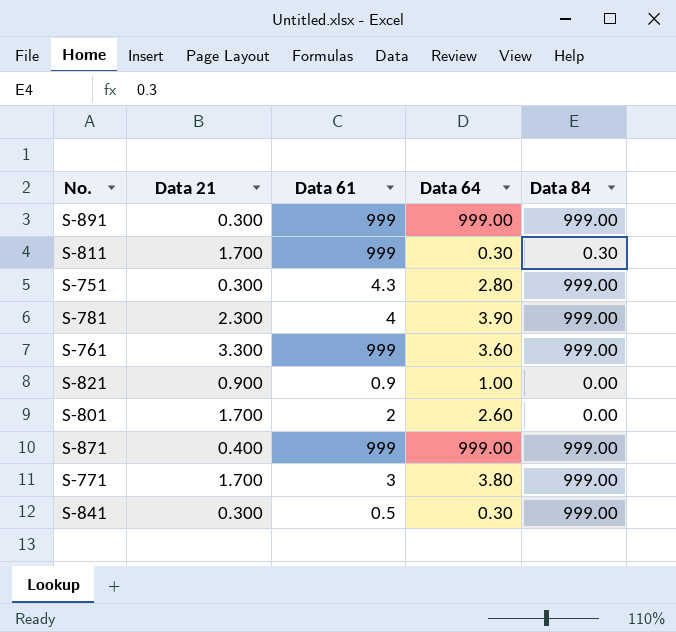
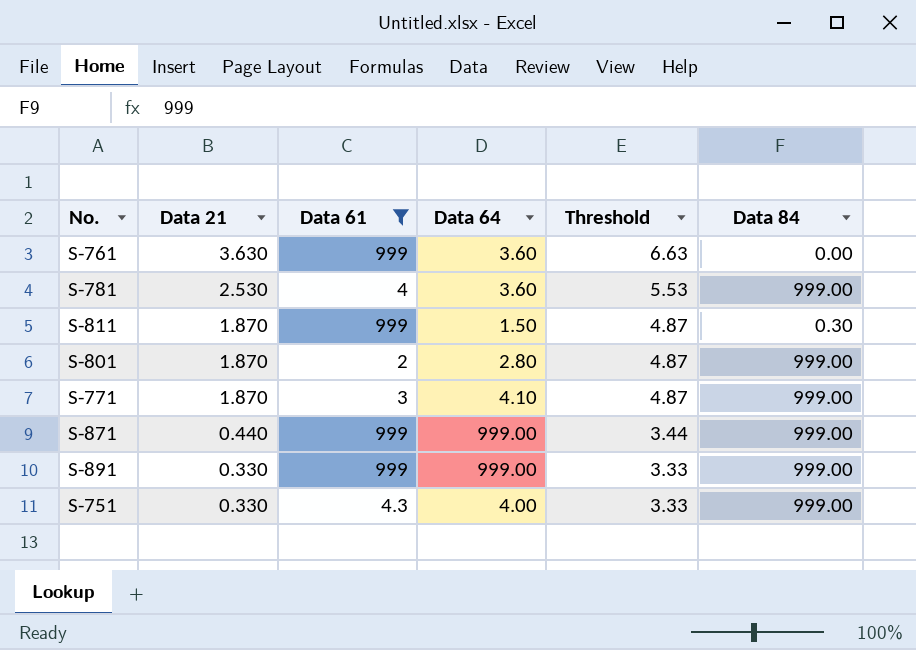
filter: none -> Data 61 >= 2
row order: none -> Data 21 descending
column Threshold | formula: none -> [Data 21] + 3
S-761 | Data 21: 3.300 -> 3.630
S-761 | Data 84: 999.00 -> 0.00
S-781 | Data 21: 2.300 -> 2.530
S-781 | Data 64: 3.90 -> 3.60
S-811 | Data 21: 1.700 -> 1.870
S-811 | Data 64: 0.30 -> 1.50
S-801 | Data 21: 1.700 -> 1.870
S-801 | Data 64: 2.60 -> 2.80
S-801 | Data 84: 0.00 -> 999.00
S-771 | Data 21: 1.700 -> 1.870
S-771 | Data 64: 3.80 -> 4.10
S-871 | Data 21: 0.400 -> 0.440
S-891 | Data 21: 0.300 -> 0.330
S-751 | Data 21: 0.300 -> 0.330
S-751 | Data 64: 2.80 -> 4.00

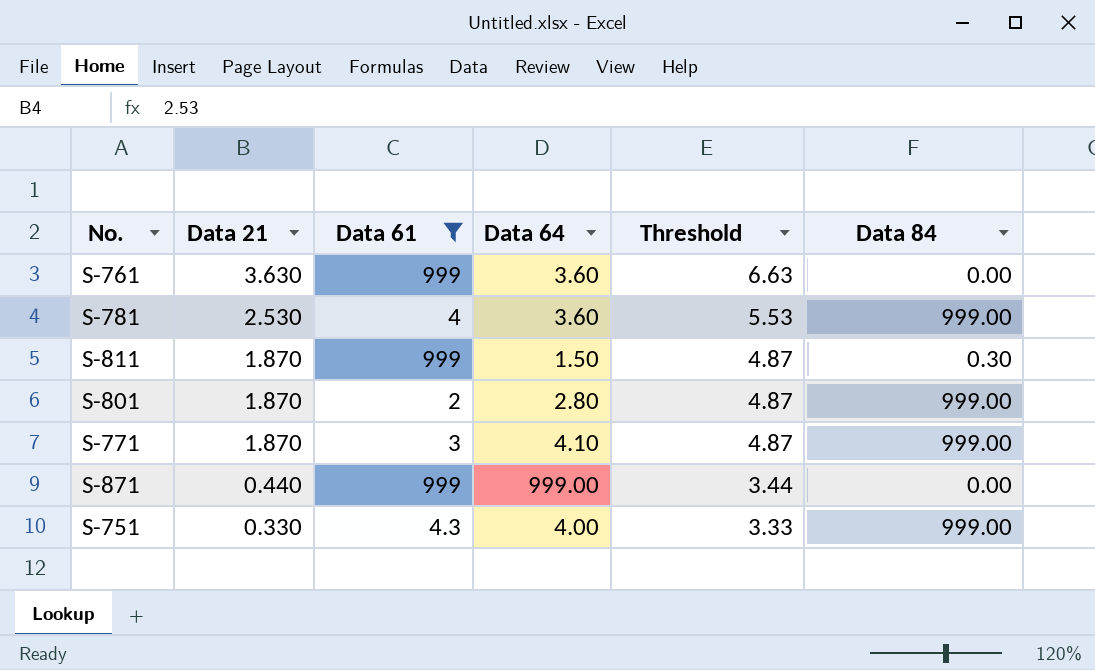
row S-891: 0.330 | 999 | 999.00 | 3.33 | 999.00 -> none
S-871 | Data 84: 999.00 -> 0.00

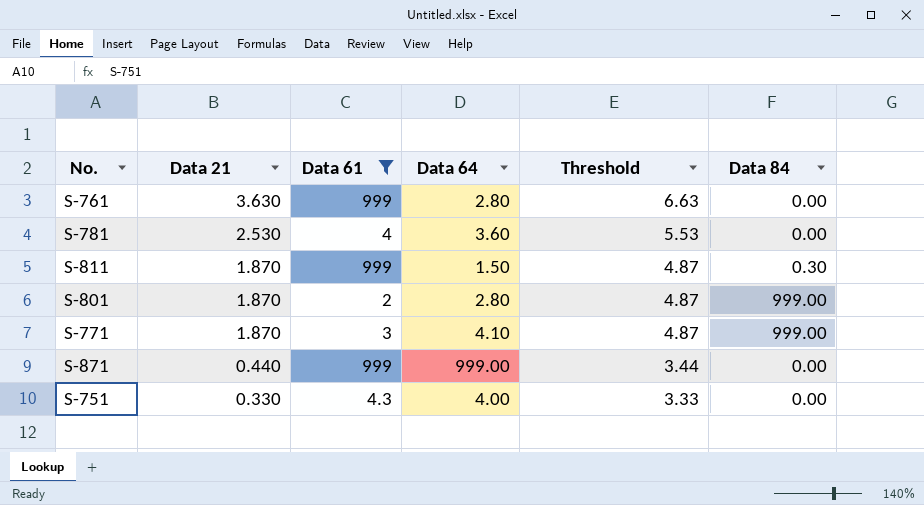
S-761 | Data 64: 3.60 -> 2.80
S-781 | Data 84: 999.00 -> 0.00
S-751 | Data 84: 999.00 -> 0.00

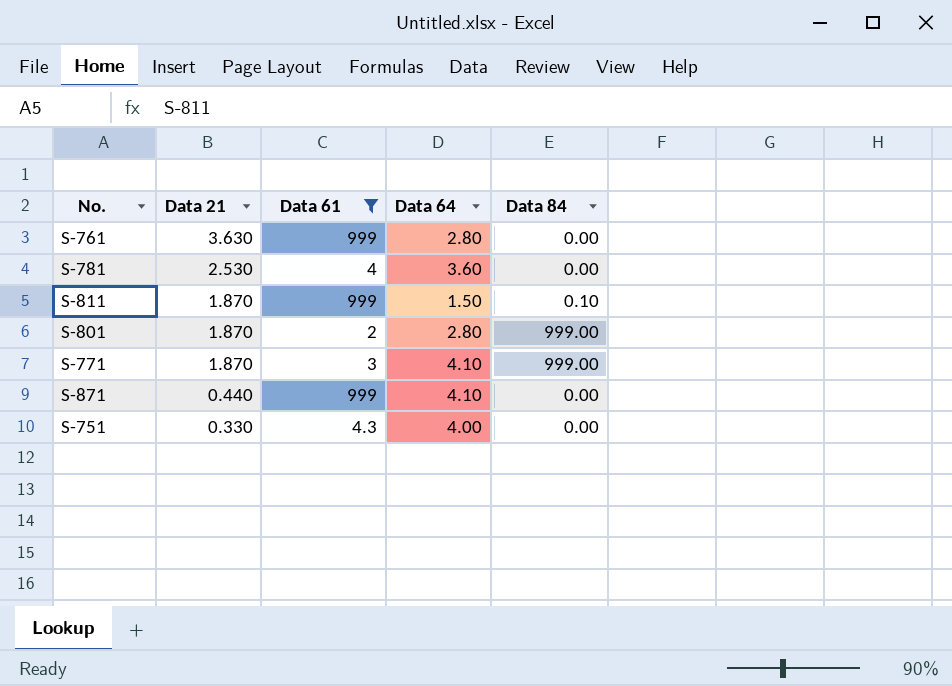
column Threshold | formula: [Data 21] + 3 -> none
S-811 | Data 84: 0.30 -> 0.10
S-871 | Data 64: 999.00 -> 4.10

